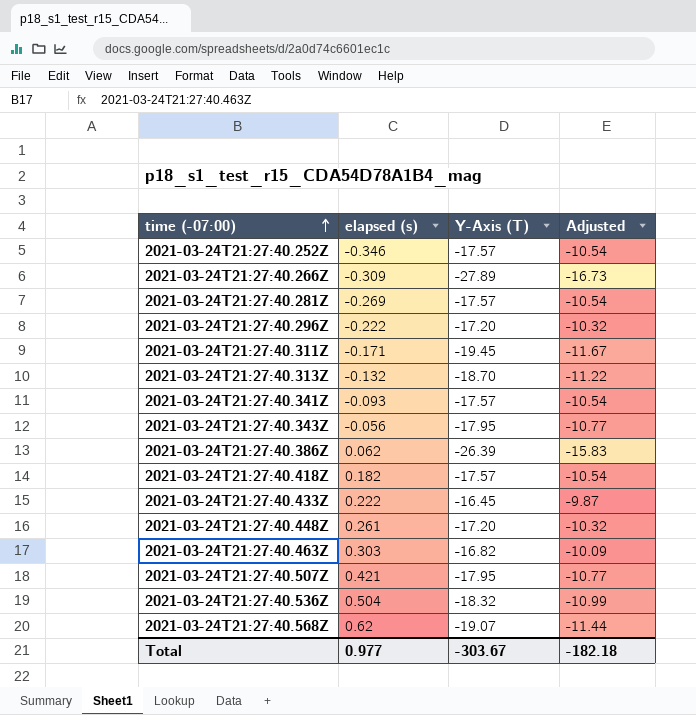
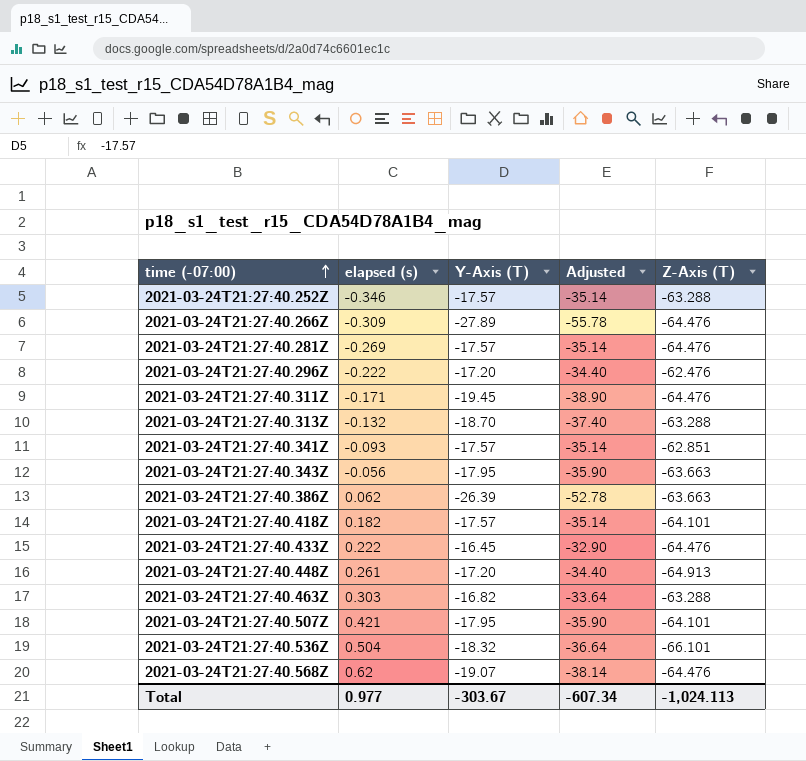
column Adjusted | formula: [Y-Axis (T)] * 0.6 -> [Y-Axis (T)] * 2
column Z-Axis (T) | position: none -> 5
Total | Adjusted: -182.18 -> -607.34

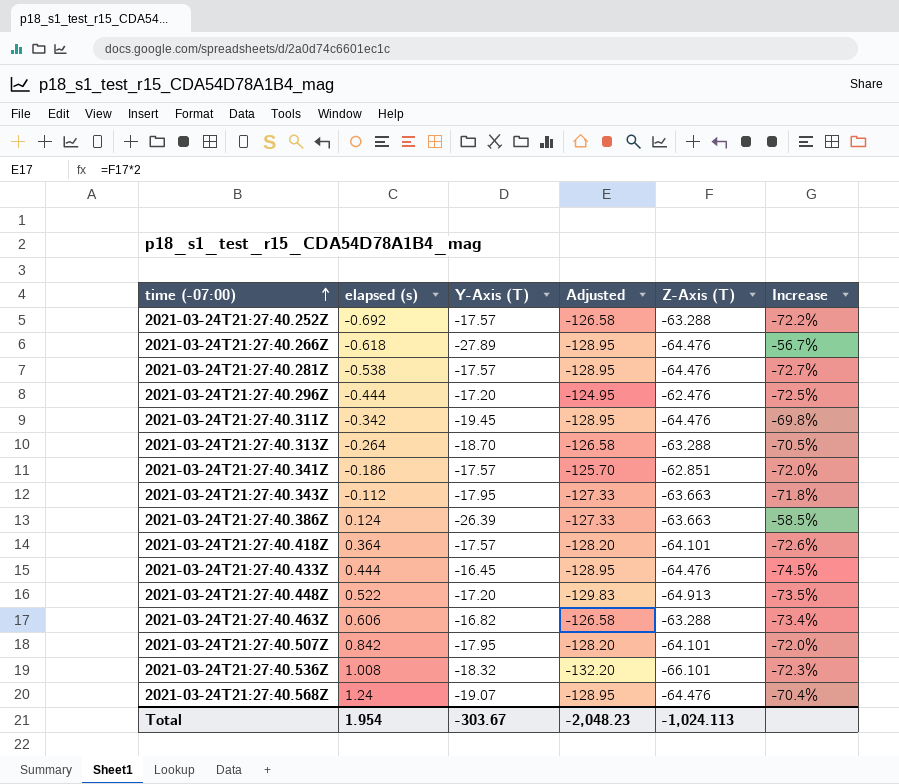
column Adjusted | formula: [Y-Axis (T)] * 2 -> [Z-Axis (T)] * 2
column Increase | formula: none -> ([Y-Axis (T)] - [Z-Axis (T)]) / [Z-Axis (T)]
2021-03-24T21:27:40.252Z | elapsed (s): -0.346 -> -0.692
2021-03-24T21:27:40.266Z | elapsed (s): -0.309 -> -0.618
2021-03-24T21:27:40.281Z | elapsed (s): -0.269 -> -0.538
2021-03-24T21:27:40.296Z | elapsed (s): -0.222 -> -0.444
2021-03-24T21:27:40.311Z | elapsed (s): -0.171 -> -0.342
2021-03-24T21:27:40.313Z | elapsed (s): -0.132 -> -0.264
2021-03-24T21:27:40.341Z | elapsed (s): -0.093 -> -0.186
2021-03-24T21:27:40.343Z | elapsed (s): -0.056 -> -0.112
2021-03-24T21:27:40.386Z | elapsed (s): 0.062 -> 0.124
2021-03-24T21:27:40.418Z | elapsed (s): 0.182 -> 0.364
2021-03-24T21:27:40.433Z | elapsed (s): 0.222 -> 0.444
2021-03-24T21:27:40.448Z | elapsed (s): 0.261 -> 0.522
2021-03-24T21:27:40.463Z | elapsed (s): 0.303 -> 0.606
2021-03-24T21:27:40.507Z | elapsed (s): 0.421 -> 0.842
2021-03-24T21:27:40.536Z | elapsed (s): 0.504 -> 1.008
2021-03-24T21:27:40.568Z | elapsed (s): 0.62 -> 1.24
Total | elapsed (s): 0.977 -> 1.954
Total | Adjusted: -607.34 -> -2,048.23

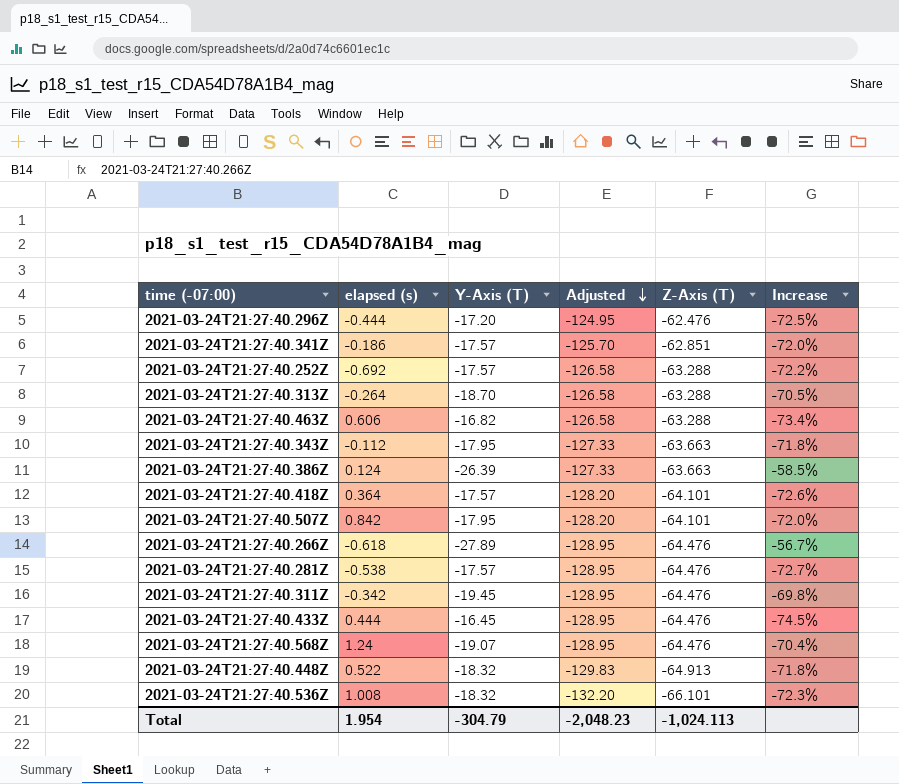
row order: time (-07:00) ascending -> Adjusted descending
2021-03-24T21:27:40.448Z | Y-Axis (T): -17.20 -> -18.32
2021-03-24T21:27:40.448Z | Increase: -73.5% -> -71.8%
Total | Y-Axis (T): -303.67 -> -304.79

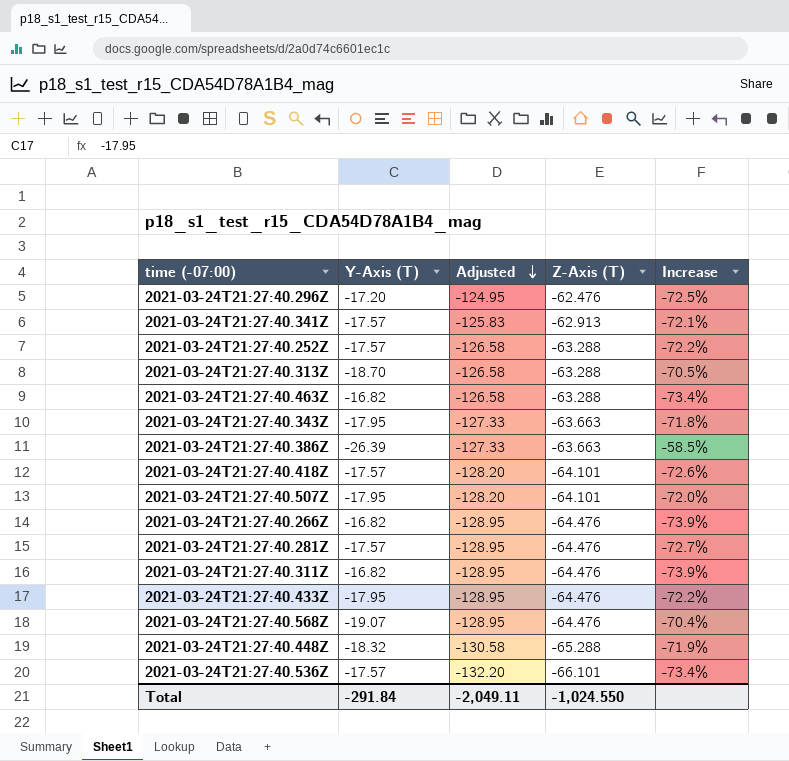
column elapsed (s) | position: 2 -> none
2021-03-24T21:27:40.341Z | Adjusted: -125.70 -> -125.83
2021-03-24T21:27:40.341Z | Z-Axis (T): -62.851 -> -62.913
2021-03-24T21:27:40.341Z | Increase: -72.0% -> -72.1%
2021-03-24T21:27:40.266Z | Y-Axis (T): -27.89 -> -16.82
2021-03-24T21:27:40.266Z | Increase: -56.7% -> -73.9%
2021-03-24T21:27:40.311Z | Y-Axis (T): -19.45 -> -16.82
2021-03-24T21:27:40.311Z | Increase: -69.8% -> -73.9%
2021-03-24T21:27:40.433Z | Y-Axis (T): -16.45 -> -17.95
2021-03-24T21:27:40.433Z | Increase: -74.5% -> -72.2%
2021-03-24T21:27:40.448Z | Adjusted: -129.83 -> -130.58
2021-03-24T21:27:40.448Z | Z-Axis (T): -64.913 -> -65.288
2021-03-24T21:27:40.448Z | Increase: -71.8% -> -71.9%
2021-03-24T21:27:40.536Z | Y-Axis (T): -18.32 -> -17.57
2021-03-24T21:27:40.536Z | Increase: -72.3% -> -73.4%
Total | Y-Axis (T): -304.79 -> -291.84
Total | Adjusted: -2,048.23 -> -2,049.11
Total | Z-Axis (T): -1,024.113 -> -1,024.550

